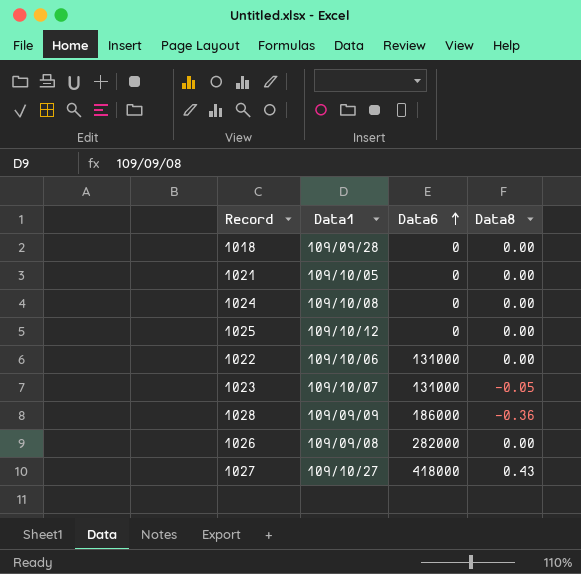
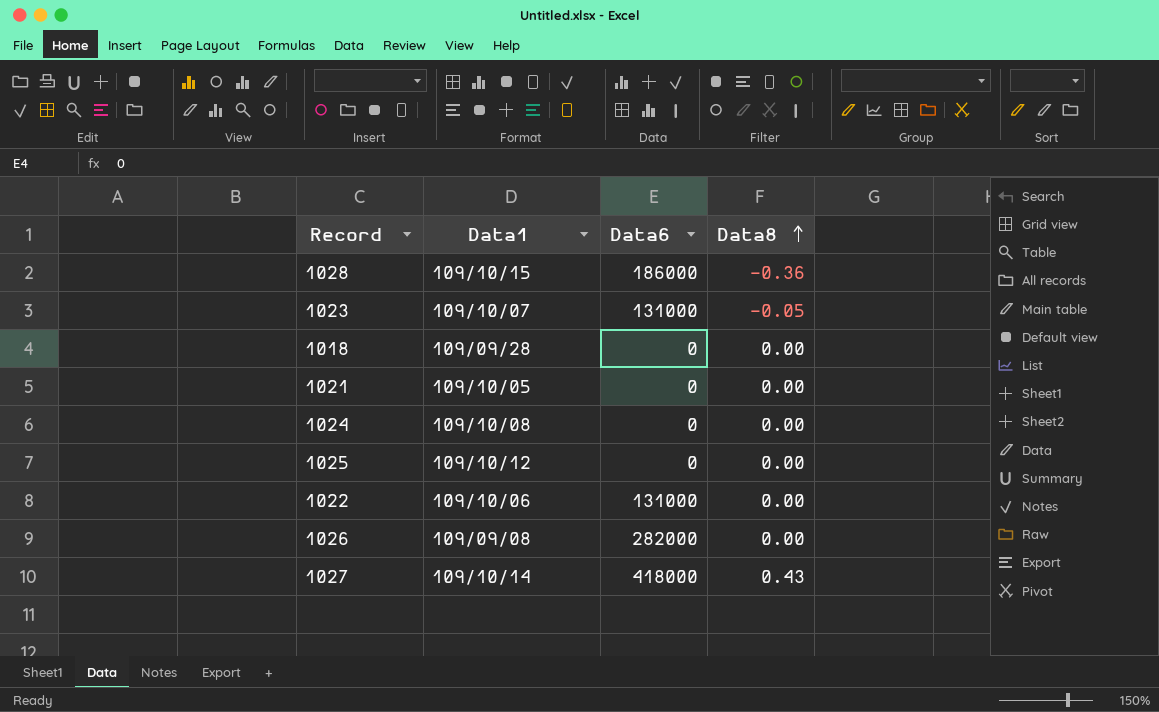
row order: Data6 ascending -> Data8 ascending
1028 | Data1: 109/09/09 -> 109/10/15
1027 | Data1: 109/10/27 -> 109/10/14

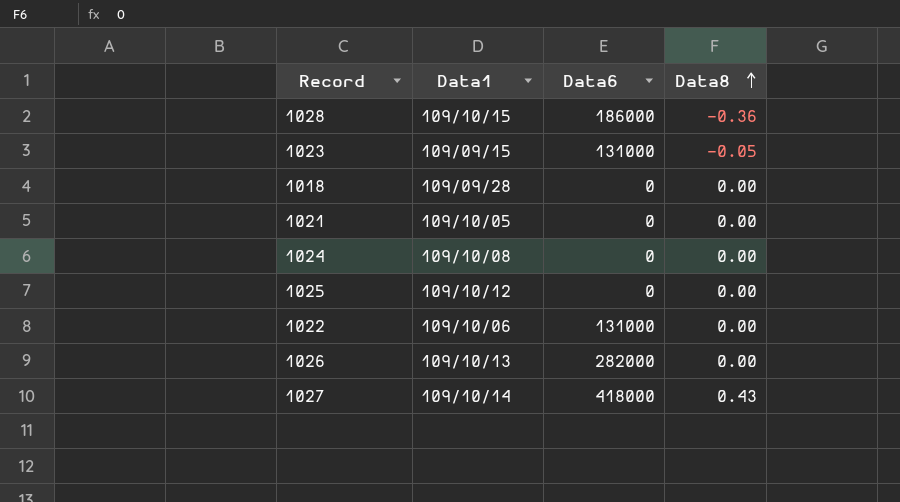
1023 | Data1: 109/10/07 -> 109/09/15
1026 | Data1: 109/09/08 -> 109/10/13

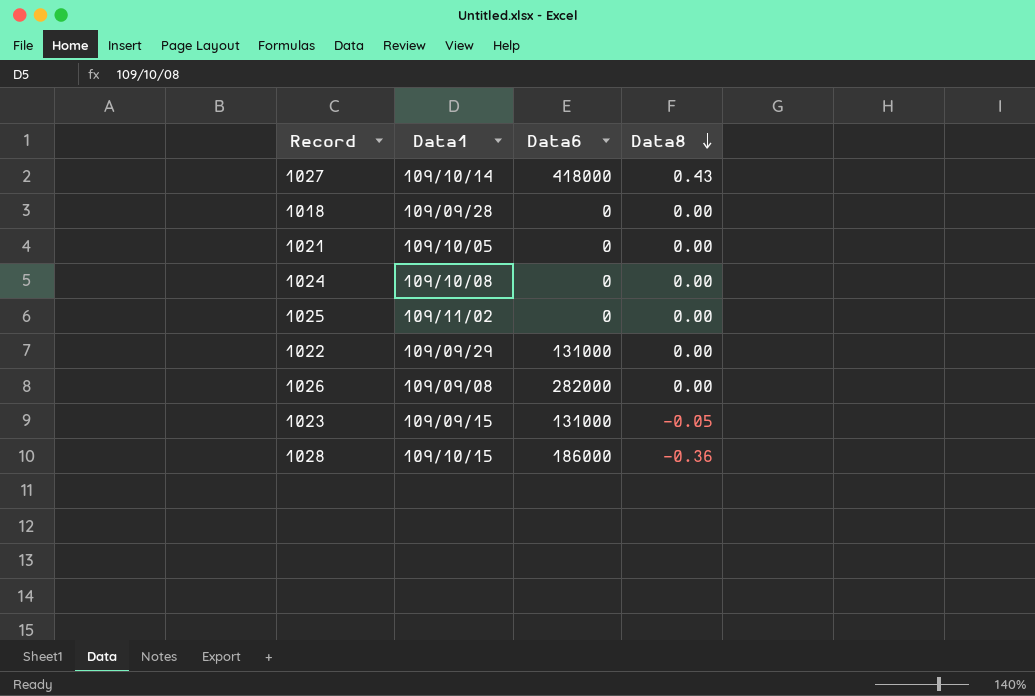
row order: Data8 ascending -> Data8 descending
1025 | Data1: 109/10/12 -> 109/11/02
1022 | Data1: 109/10/06 -> 109/09/29
1026 | Data1: 109/10/13 -> 109/09/08

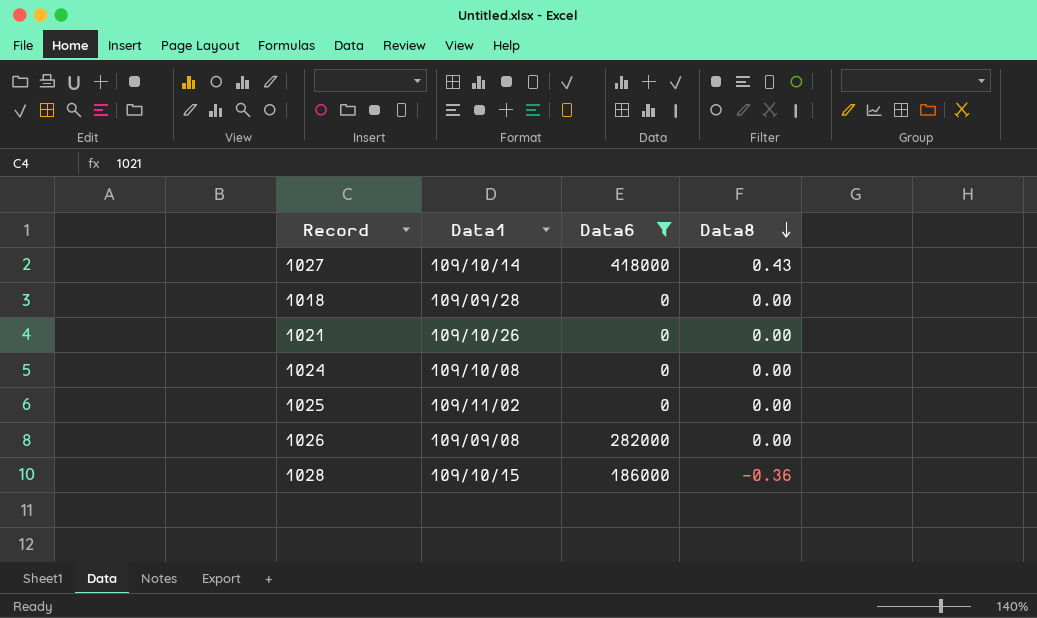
filter: none -> Data6 != 131000
1021 | Data1: 109/10/05 -> 109/10/26

